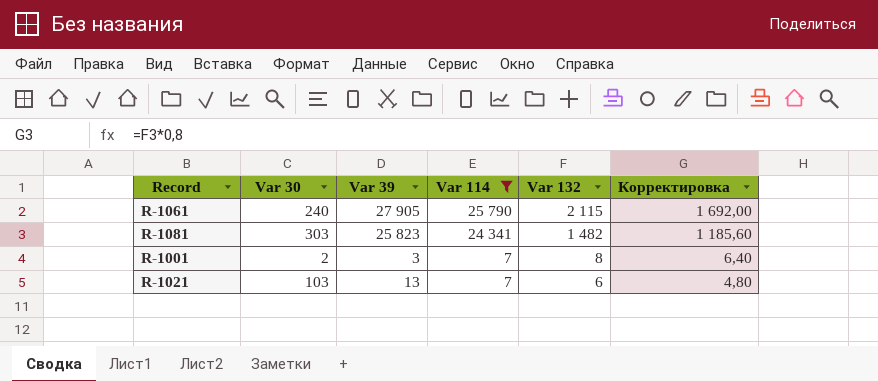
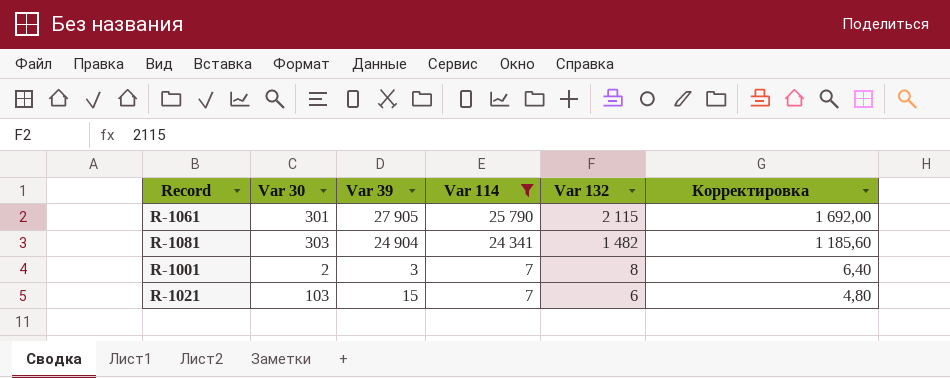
R-1061 | Var 30: 240 -> 301
R-1081 | Var 39: 25 823 -> 24 904
R-1021 | Var 39: 13 -> 15

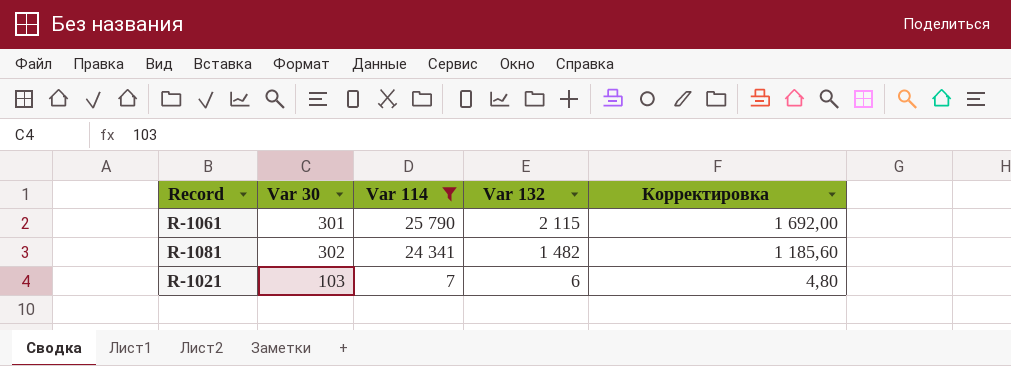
column Var 39 | position: 3 -> none
row R-1001: 2 | 3 | 7 | 8 | 6,40 -> none
R-1081 | Var 30: 303 -> 302

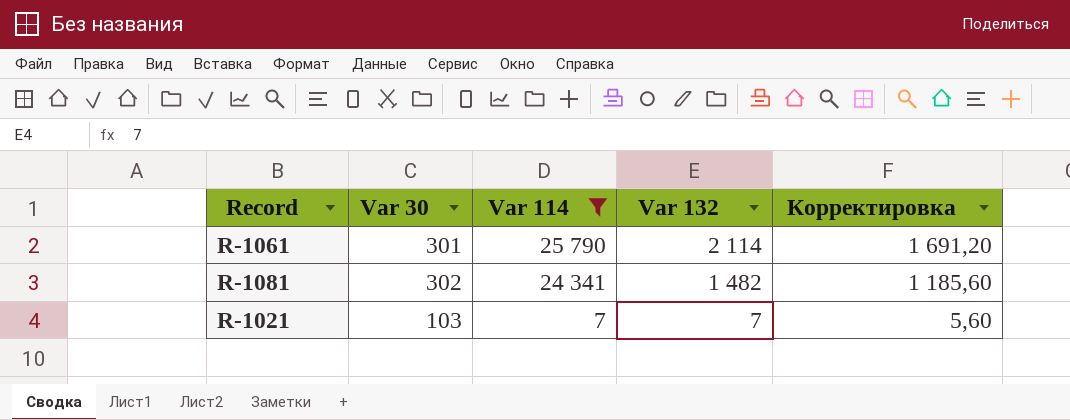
R-1061 | Var 132: 2 115 -> 2 114
R-1061 | Корректировка: 1 692,00 -> 1 691,20
R-1021 | Var 132: 6 -> 7
R-1021 | Корректировка: 4,80 -> 5,60

